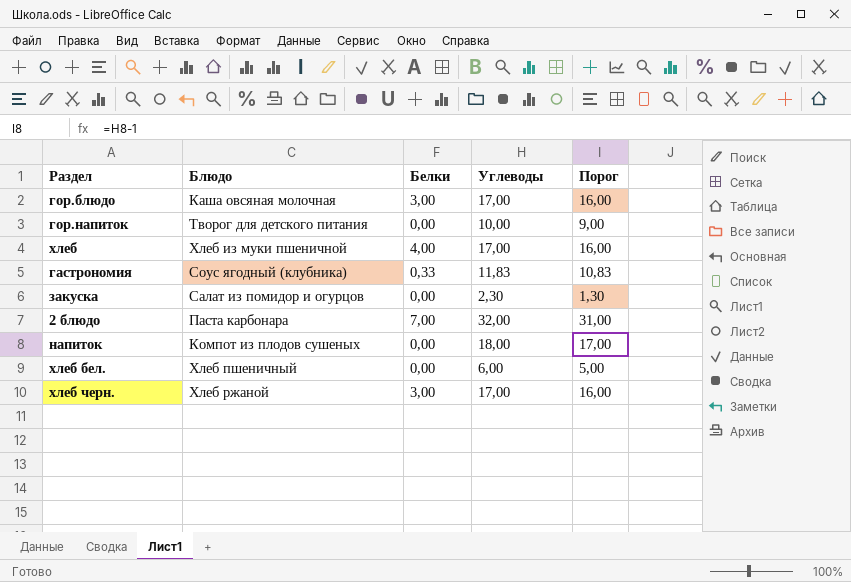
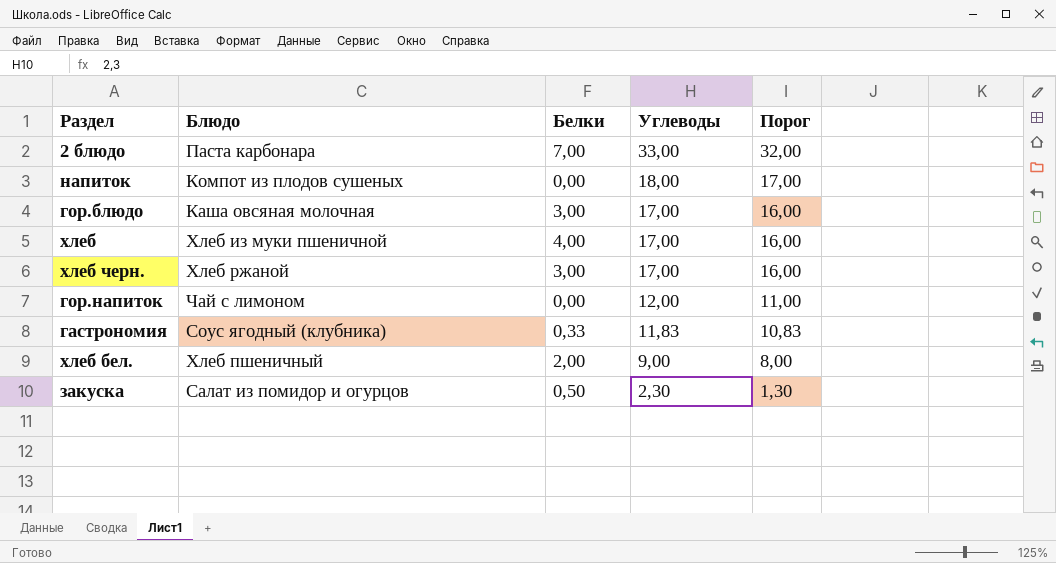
row order: none -> Углеводы descending
2 блюдо | Углеводы: 32,00 -> 33,00
2 блюдо | Порог: 31,00 -> 32,00
гор.напиток | Блюдо: Творог для детского питания -> Чай с лимоном
гор.напиток | Углеводы: 10,00 -> 12,00
гор.напиток | Порог: 9,00 -> 11,00
хлеб бел. | Белки: 0,00 -> 2,00
хлеб бел. | Углеводы: 6,00 -> 9,00
хлеб бел. | Порог: 5,00 -> 8,00
закуска | Белки: 0,00 -> 0,50

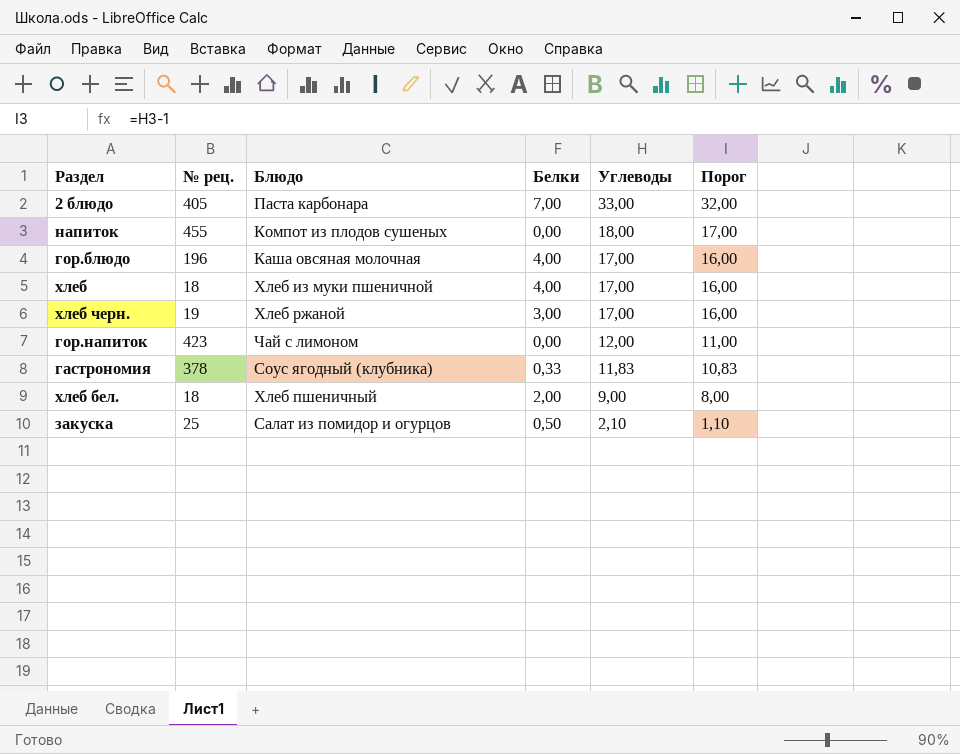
column № рец. | position: none -> 2
гор.блюдо | Белки: 3,00 -> 4,00
закуска | Углеводы: 2,30 -> 2,10
закуска | Порог: 1,30 -> 1,10

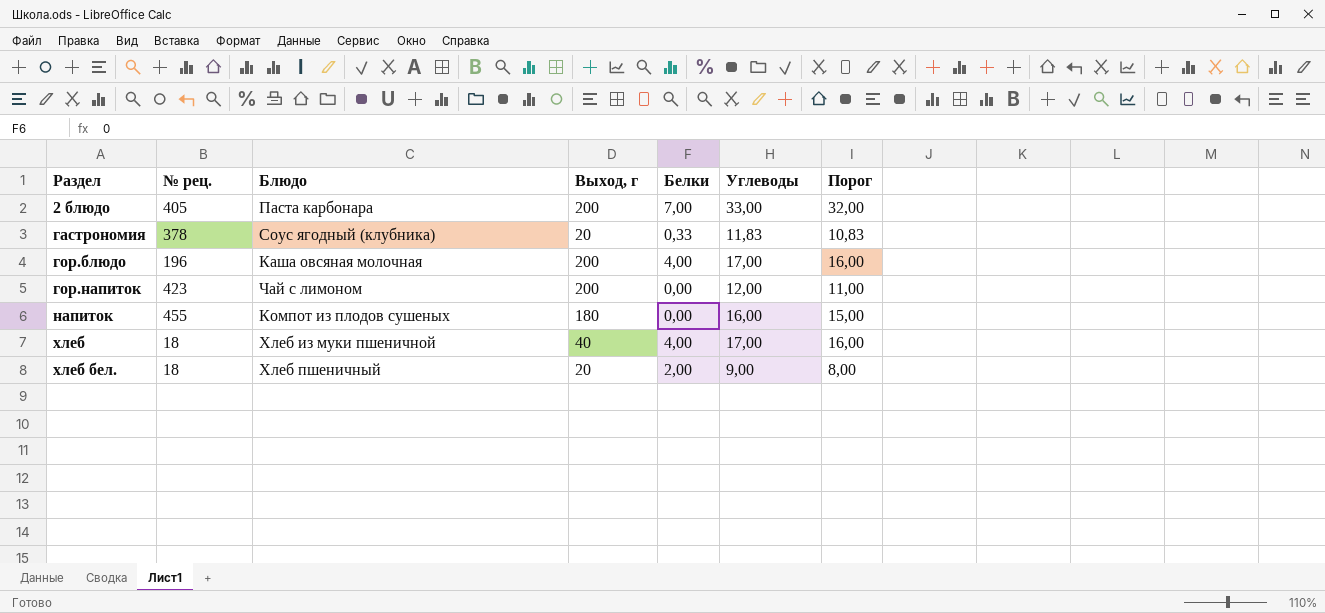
row order: Углеводы descending -> Раздел ascending
column Выход, г | position: none -> 4
row хлеб черн.: 19 | Хлеб ржаной | 3,00 | 17,00 | 16,00 -> none
row закуска: 25 | Салат из помидор и огурцов | 0,50 | 2,10 | 1,10 -> none
напиток | Углеводы: 18,00 -> 16,00
напиток | Порог: 17,00 -> 15,00

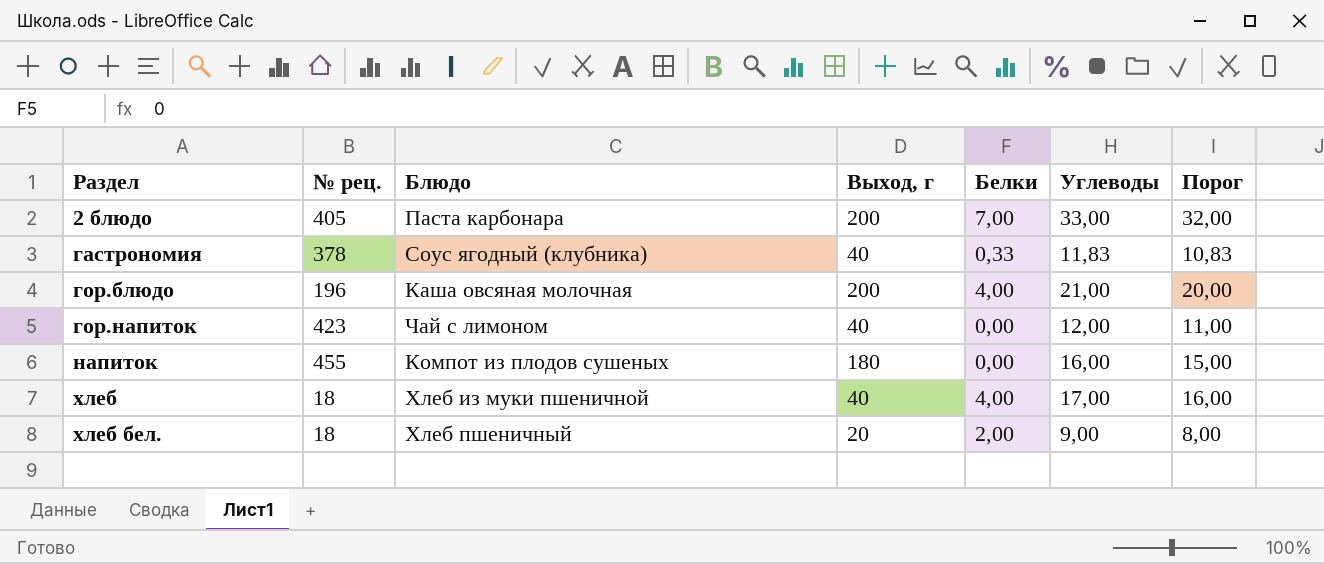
гастрономия | Выход, г: 20 -> 40
гор.блюдо | Углеводы: 17,00 -> 21,00
гор.блюдо | Порог: 16,00 -> 20,00
гор.напиток | Выход, г: 200 -> 40

